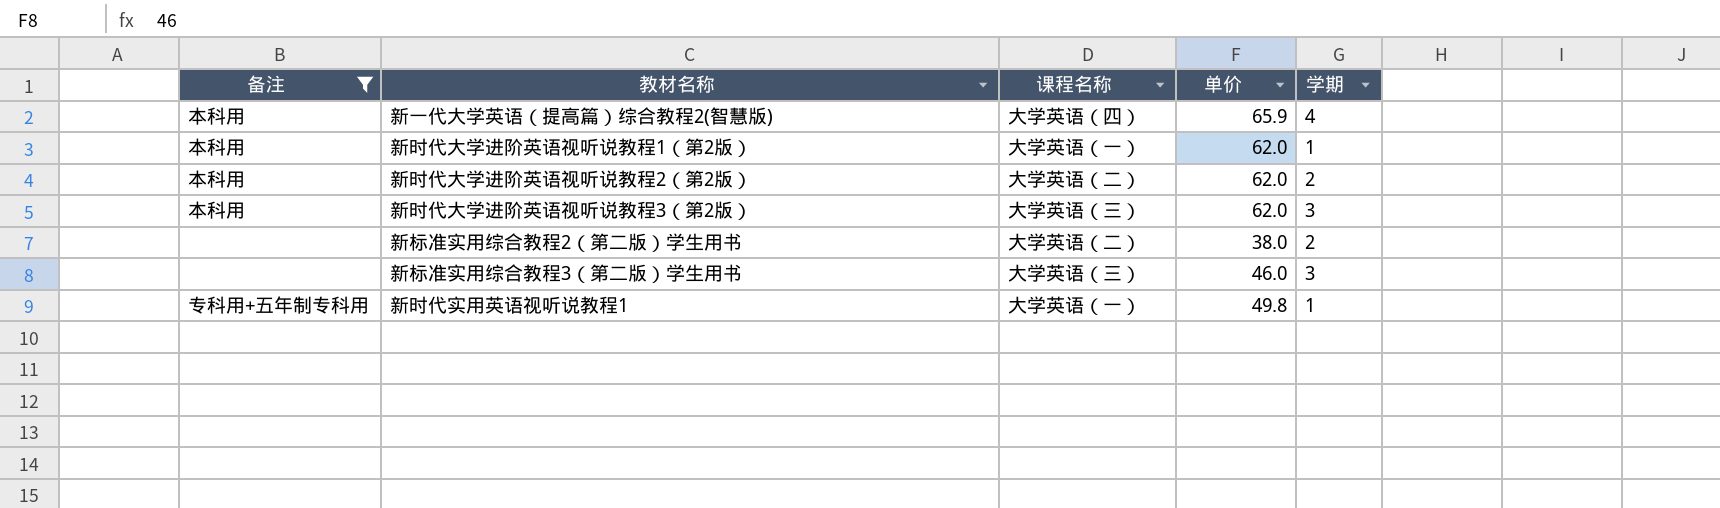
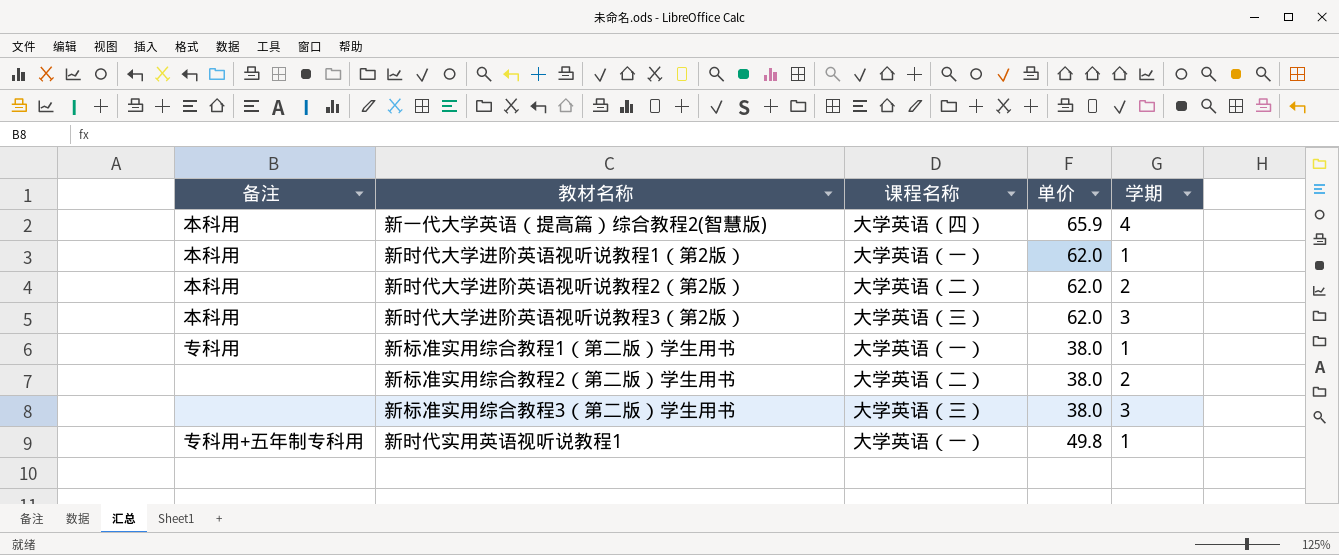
filter: 备注 != 专科用 -> none
新标准实用综合教程3（第二版）学生用书 | 单价: 46.0 -> 38.0

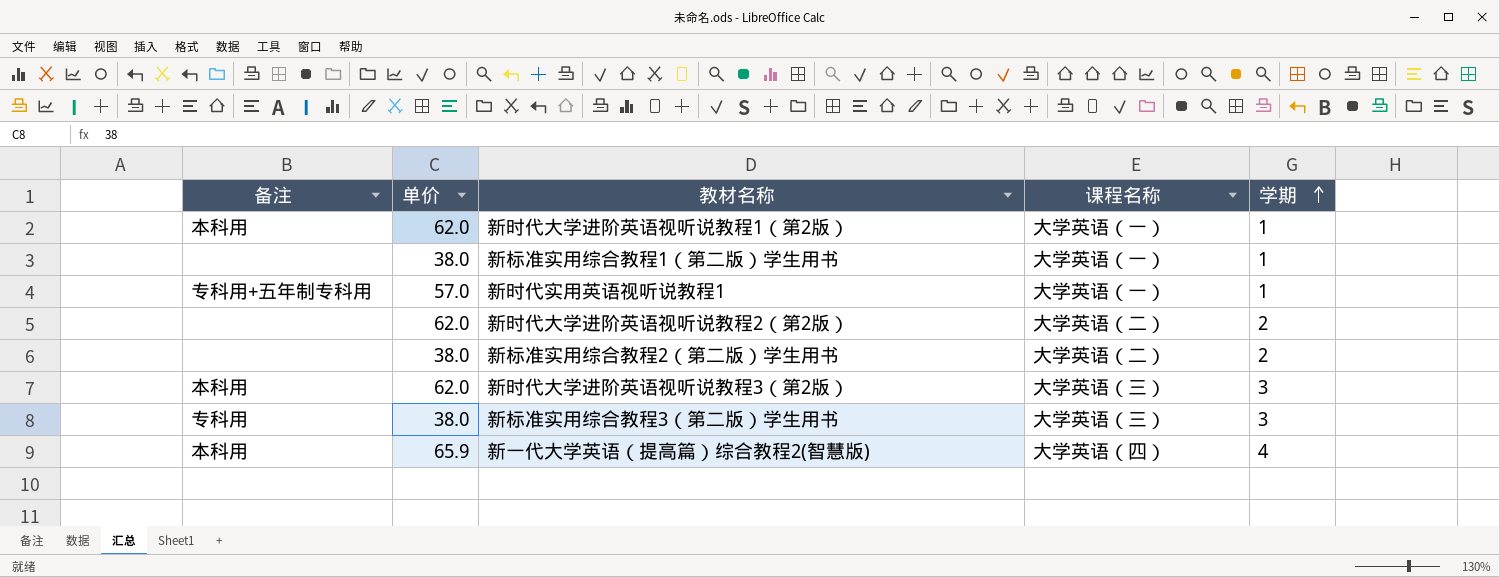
row order: none -> 学期 ascending
column 单价 | position: 4 -> 2
新标准实用综合教程1（第二版）学生用书 | 备注: 专科用 -> none
新时代实用英语视听说教程1 | 单价: 49.8 -> 57.0
新时代大学进阶英语视听说教程2（第2版） | 备注: 本科用 -> none
新标准实用综合教程3（第二版）学生用书 | 备注: none -> 专科用

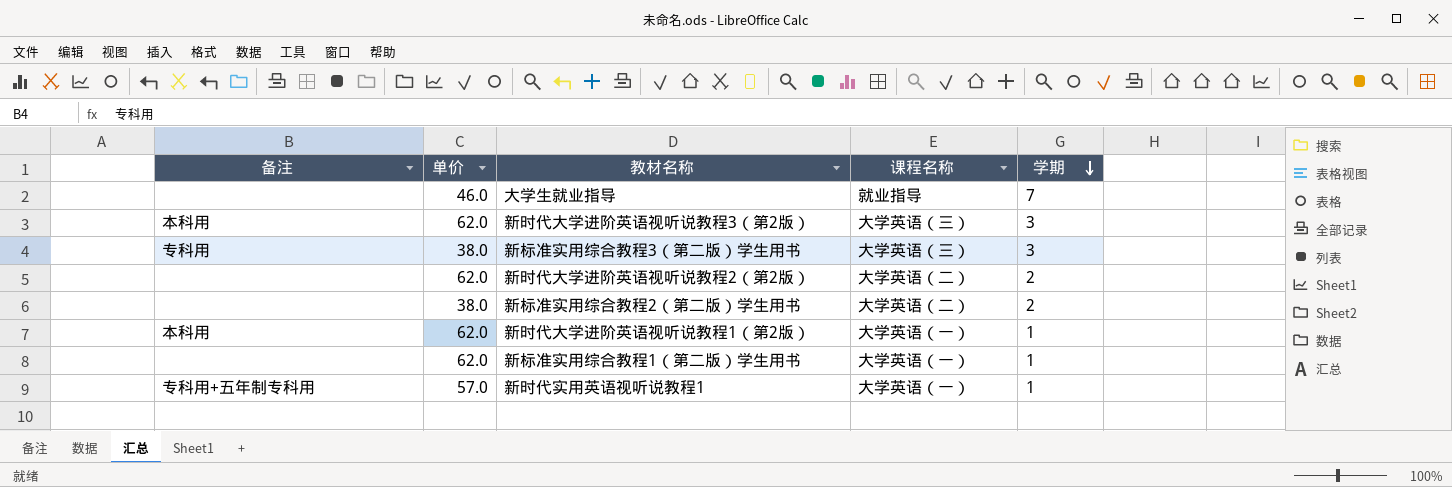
row order: 学期 ascending -> 学期 descending
row 新一代大学英语（提高篇）综合教程2(智慧版): 本科用 | 65.9 | 大学英语（四） | 4 -> none
row 大学生就业指导: none -> none | 46.0 | 就业指导 | 7
新标准实用综合教程1（第二版）学生用书 | 单价: 38.0 -> 62.0

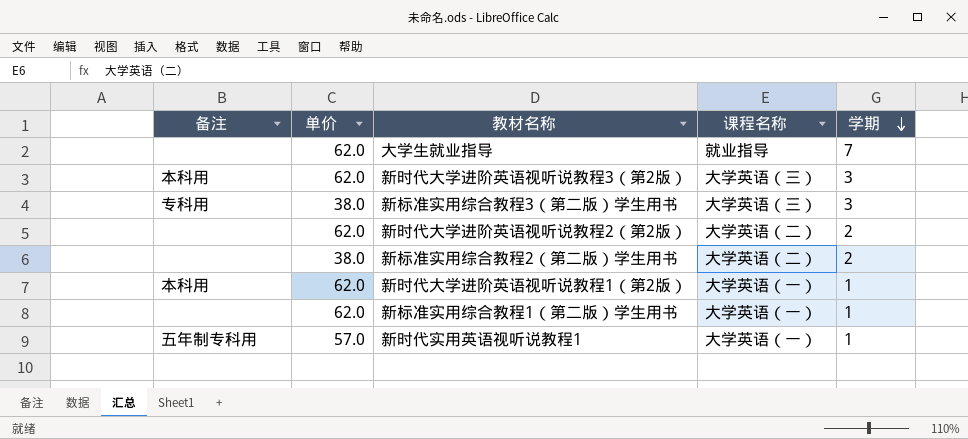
大学生就业指导 | 单价: 46.0 -> 62.0
新时代实用英语视听说教程1 | 备注: 专科用+五年制专科用 -> 五年制专科用

